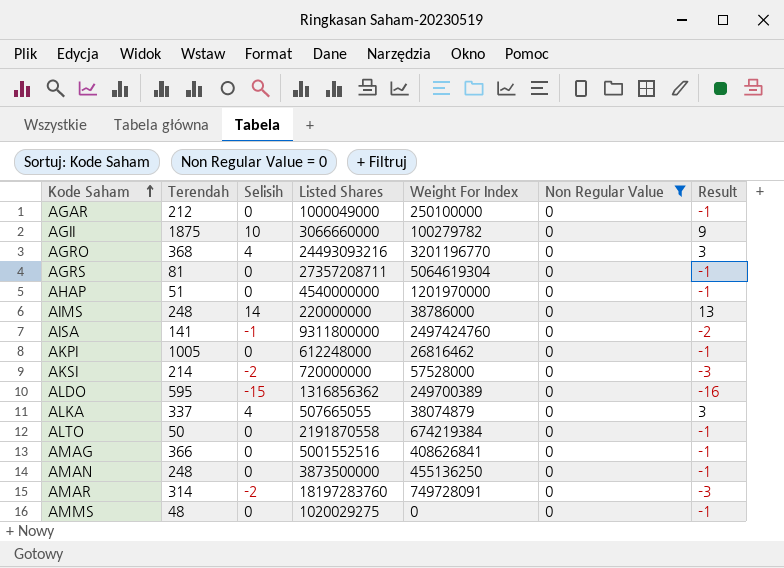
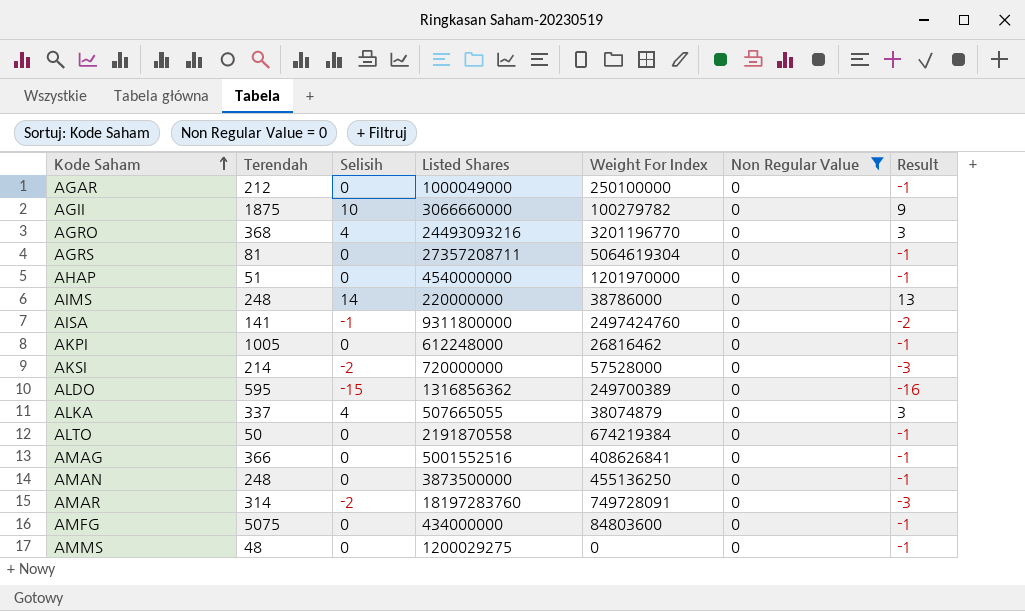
row AMFG: none -> 5075 | 0 | 434000000 | 84803600 | 0 | -1
AMMS | Listed Shares: 1020029275 -> 1200029275

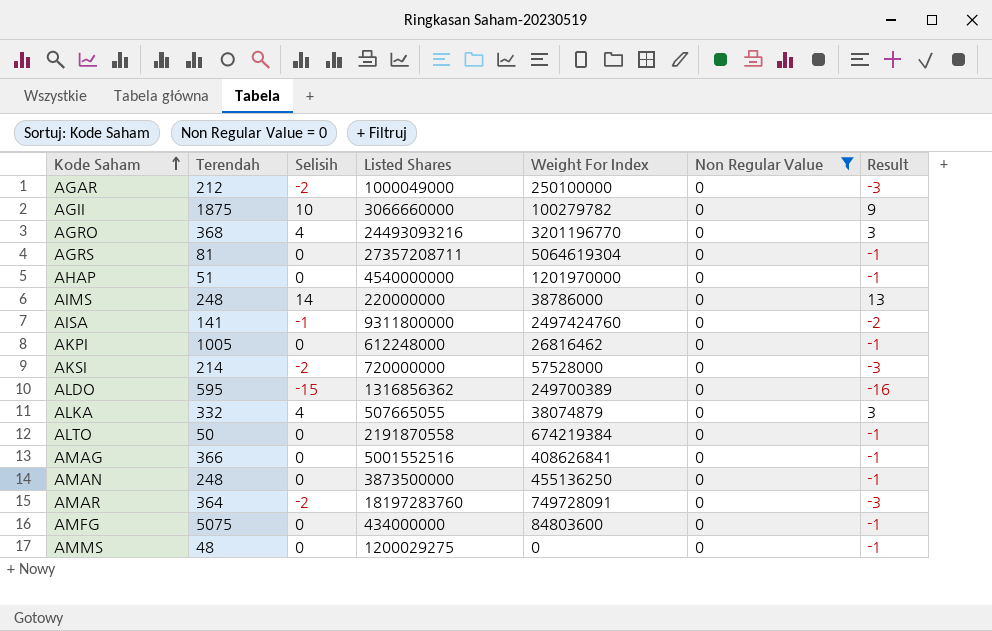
AGAR | Selisih: 0 -> -2
AGAR | Result: -1 -> -3
ALKA | Terendah: 337 -> 332
AMAR | Terendah: 314 -> 364

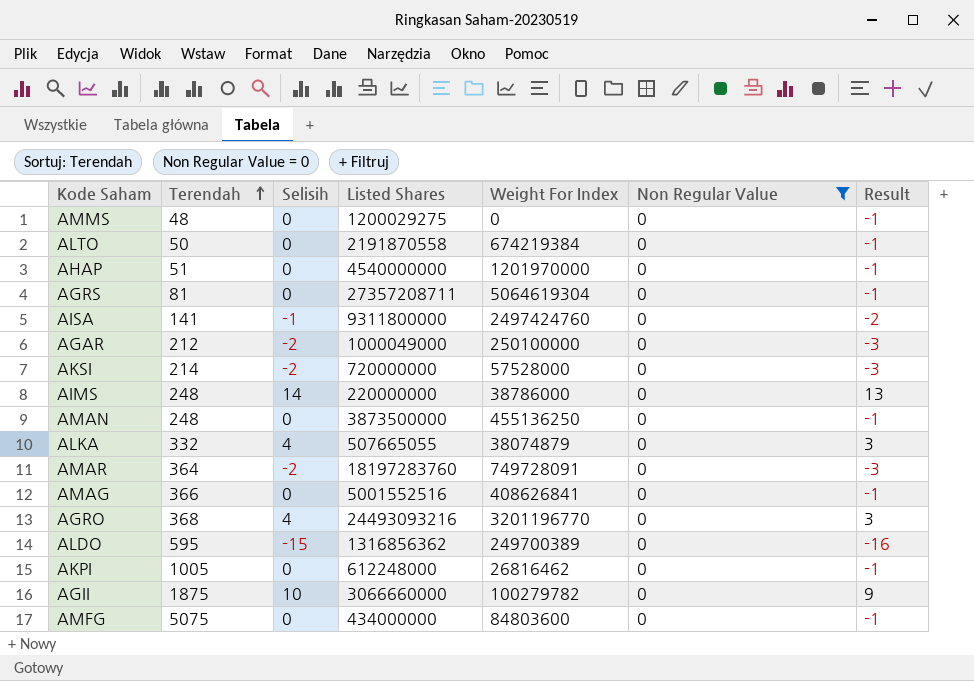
row order: Kode Saham ascending -> Terendah ascending

